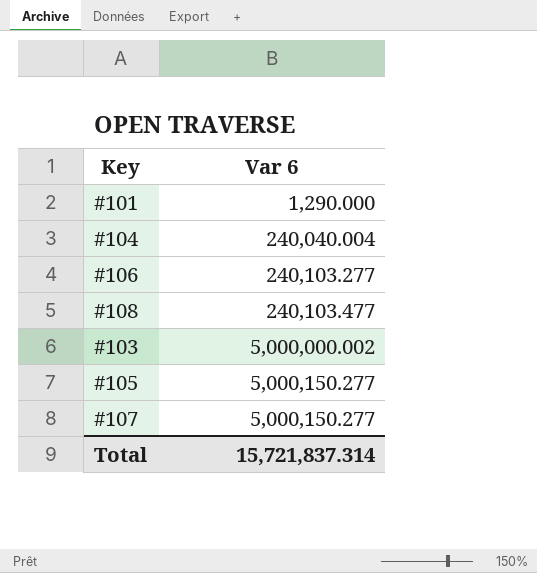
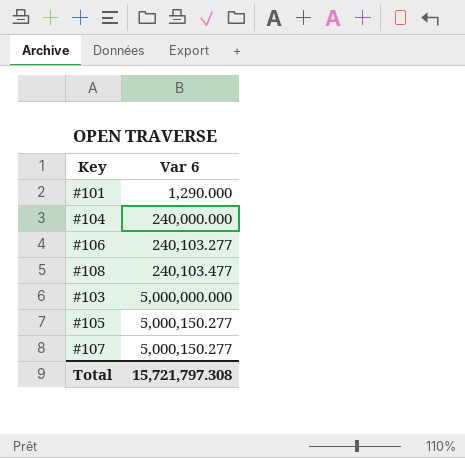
#104 | Var 6: 240,040.004 -> 240,000.000
#103 | Var 6: 5,000,000.002 -> 5,000,000.000
Total | Var 6: 15,721,837.314 -> 15,721,797.308

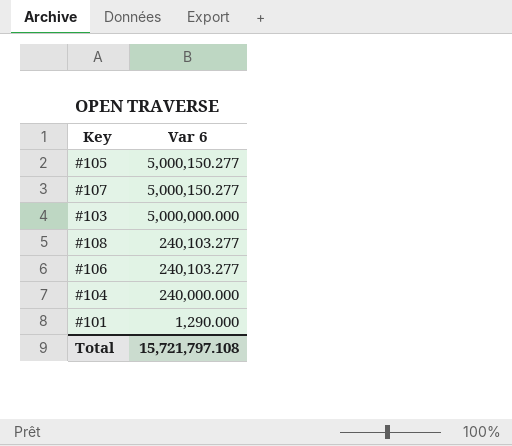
row order: Var 6 ascending -> Var 6 descending
#108 | Var 6: 240,103.477 -> 240,103.277
Total | Var 6: 15,721,797.308 -> 15,721,797.108

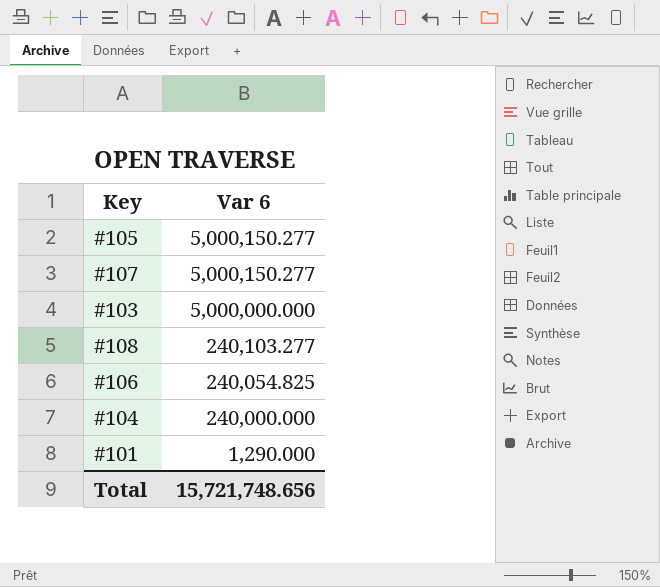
#106 | Var 6: 240,103.277 -> 240,054.825
Total | Var 6: 15,721,797.108 -> 15,721,748.656

